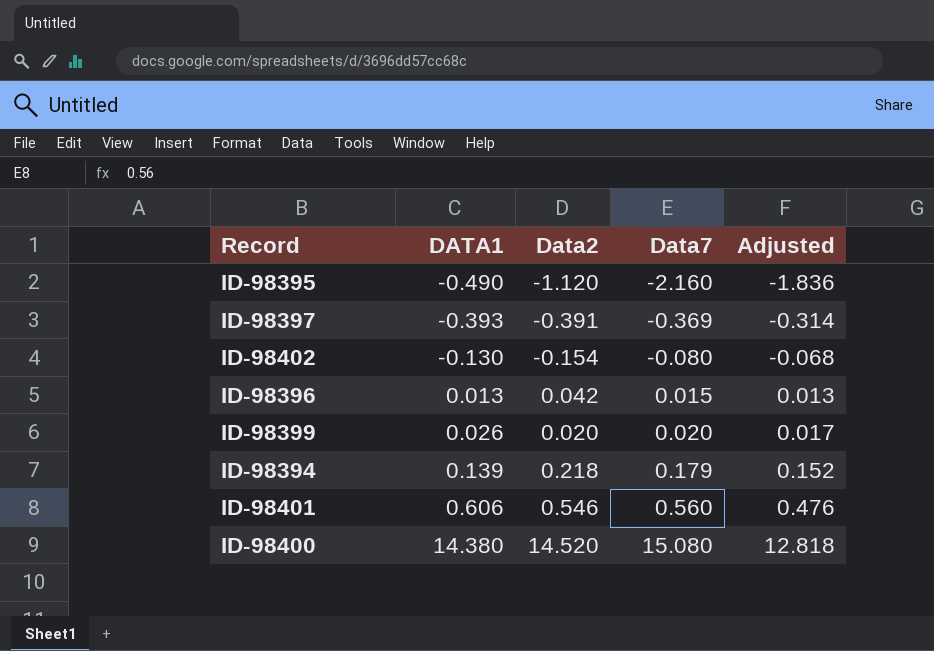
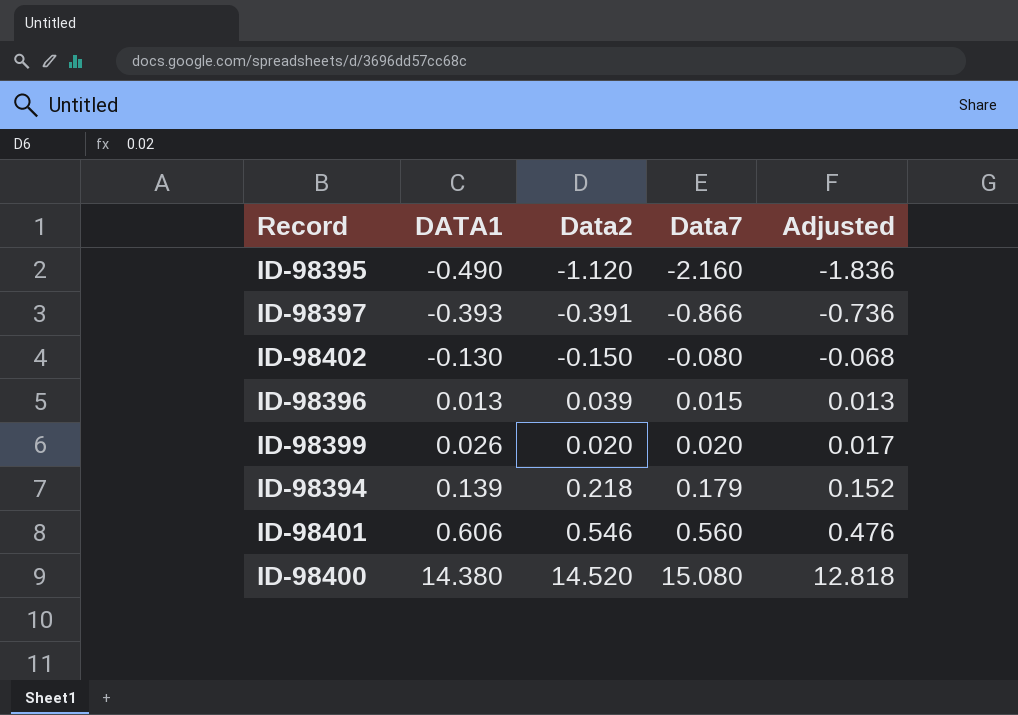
ID-98397 | Data7: -0.369 -> -0.866
ID-98397 | Adjusted: -0.314 -> -0.736
ID-98402 | Data2: -0.154 -> -0.150
ID-98396 | Data2: 0.042 -> 0.039

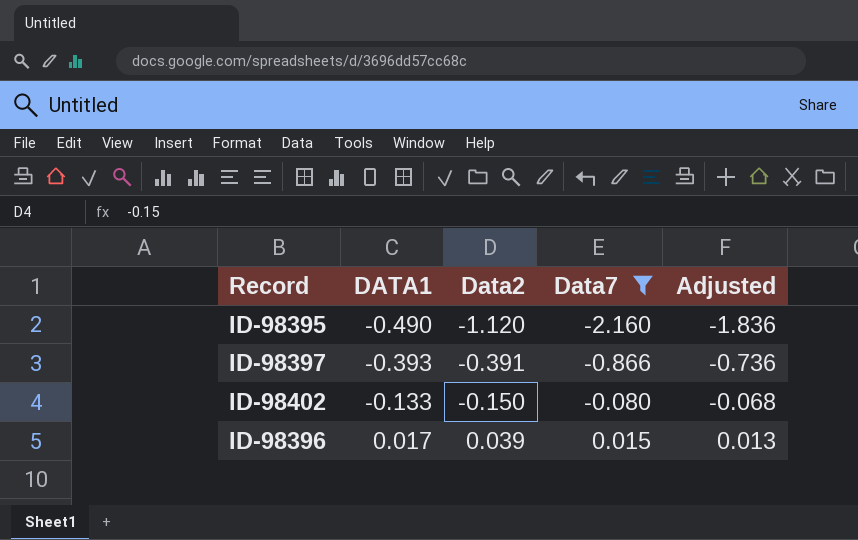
filter: none -> Data7 <= 0.015
ID-98402 | DATA1: -0.130 -> -0.133
ID-98396 | DATA1: 0.013 -> 0.017

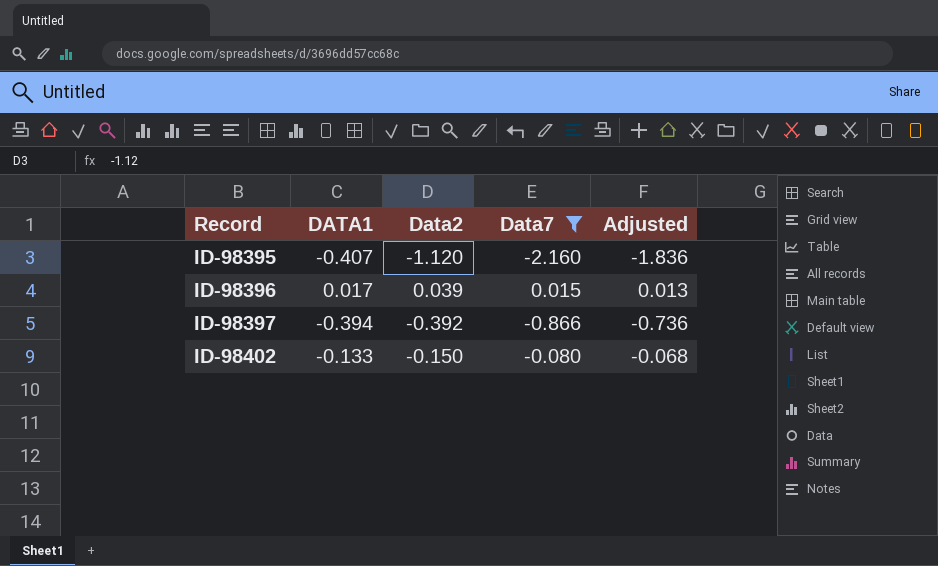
row order: DATA1 ascending -> Record ascending
ID-98395 | DATA1: -0.490 -> -0.407
ID-98397 | DATA1: -0.393 -> -0.394
ID-98397 | Data2: -0.391 -> -0.392

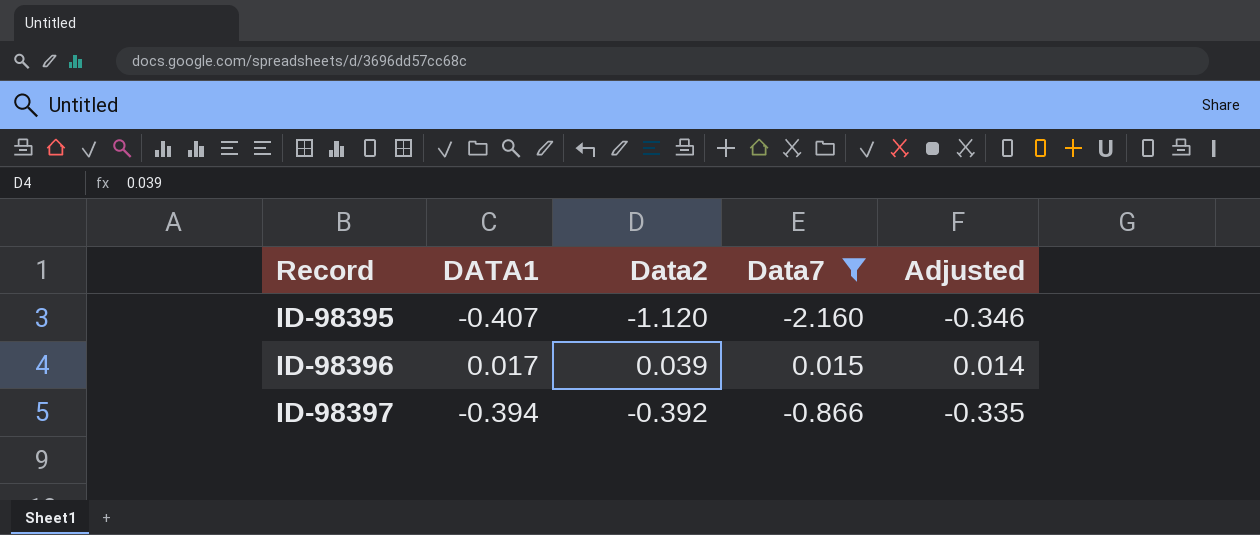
column Adjusted | formula: [Data7] * 0.85 -> [DATA1] * 0.85
row ID-98402: -0.133 | -0.150 | -0.080 | -0.068 -> none

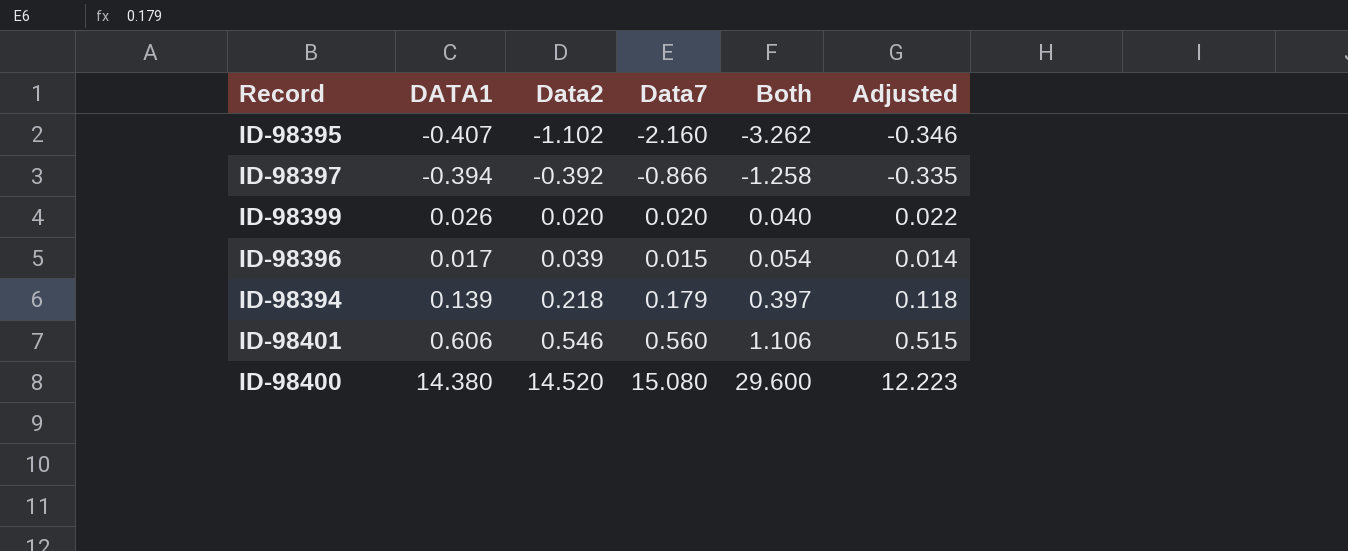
filter: Data7 <= 0.015 -> none
row order: Record ascending -> Data2 ascending
column Both | formula: none -> [Data2] + [Data7]
ID-98395 | Data2: -1.120 -> -1.102

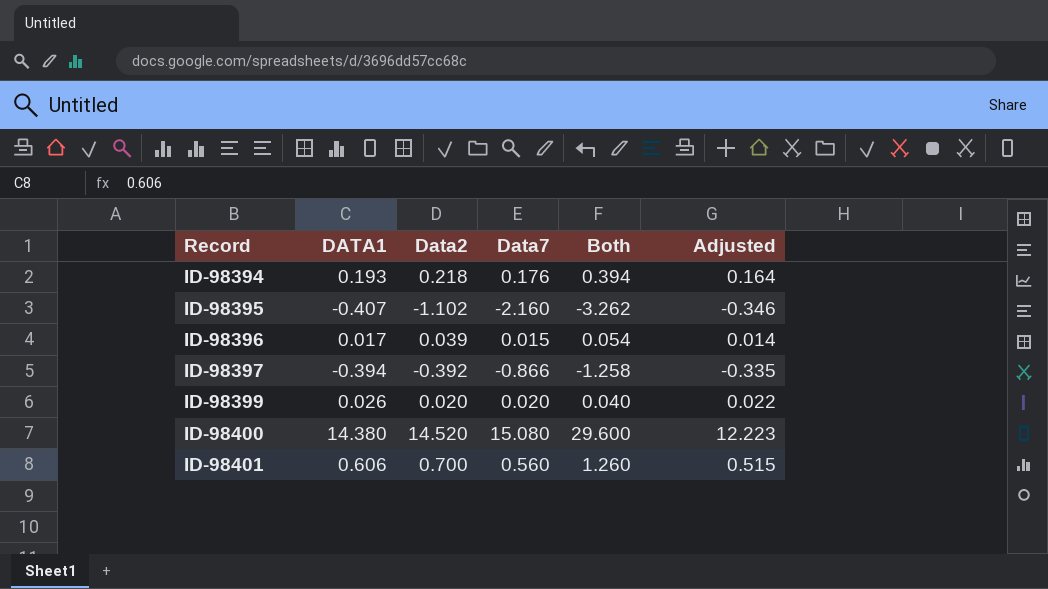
row order: Data2 ascending -> Record ascending
ID-98394 | DATA1: 0.139 -> 0.193
ID-98394 | Data7: 0.179 -> 0.176
ID-98394 | Both: 0.397 -> 0.394
ID-98394 | Adjusted: 0.118 -> 0.164
ID-98401 | Data2: 0.546 -> 0.700
ID-98401 | Both: 1.106 -> 1.260

